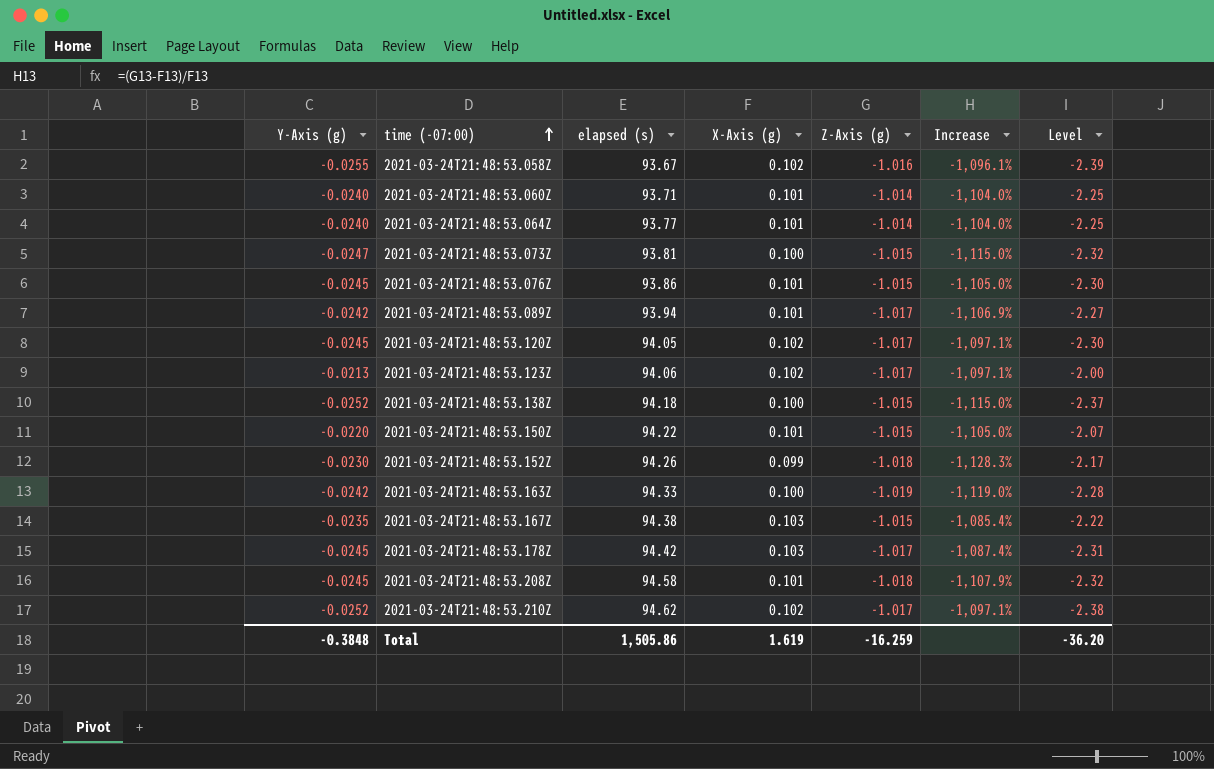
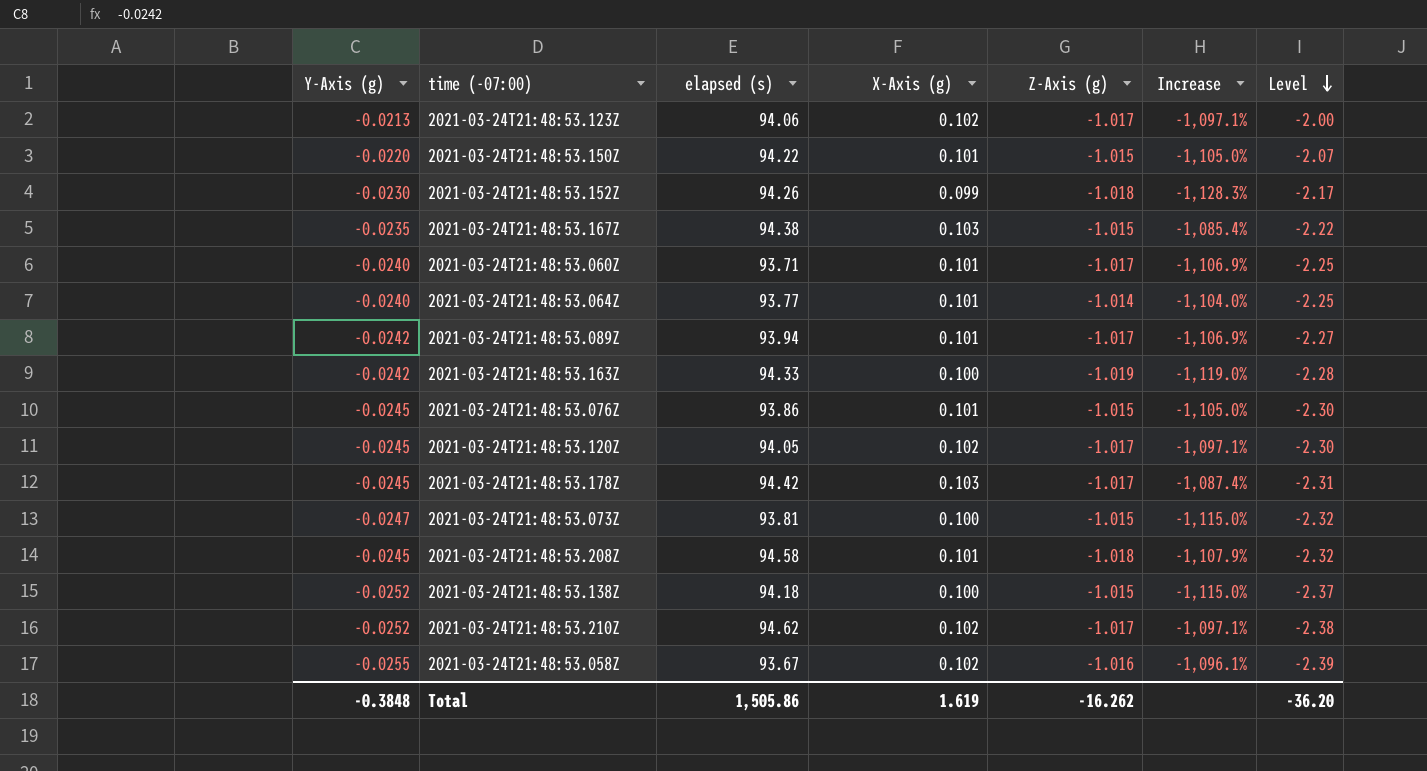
row order: time (-07:00) ascending -> Level descending
2021-03-24T21:48:53.060Z | Z-Axis (g): -1.014 -> -1.017
2021-03-24T21:48:53.060Z | Increase: -1,104.0% -> -1,106.9%
Total | Z-Axis (g): -16.259 -> -16.262

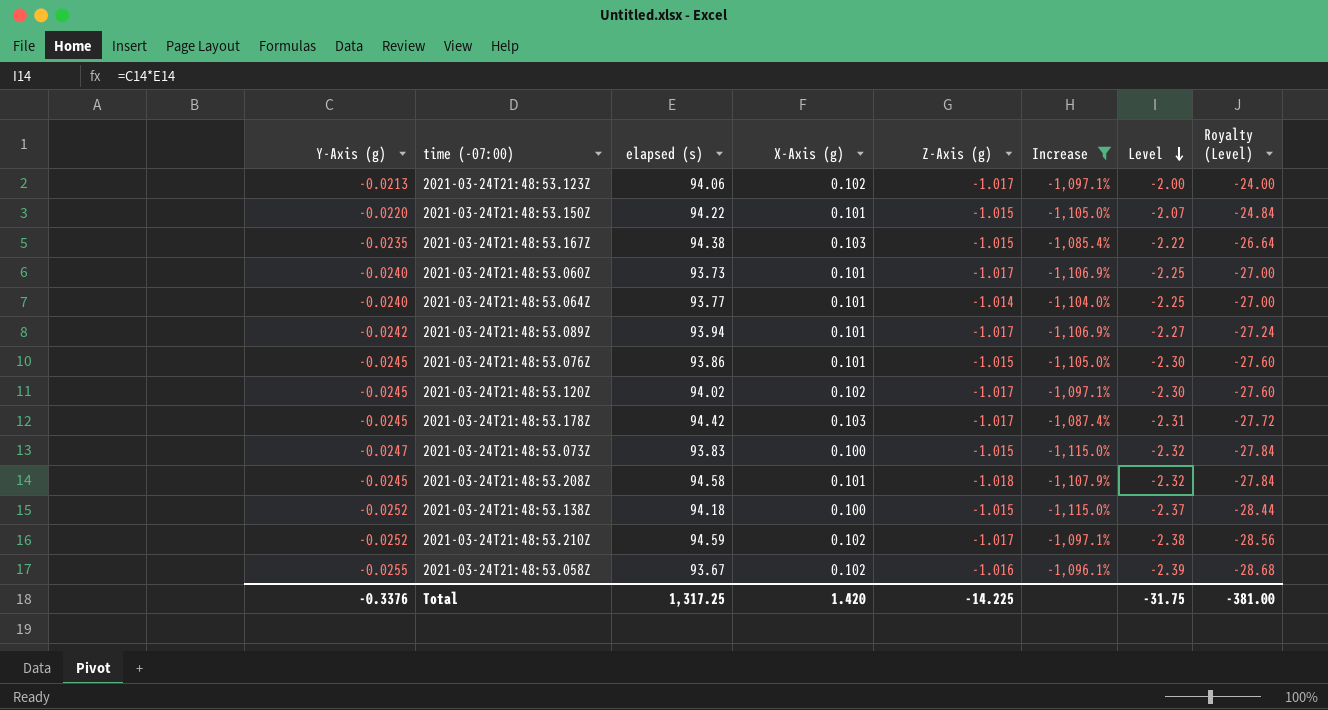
filter: none -> Increase >= -1,115.0%
column Royalty (Level) | formula: none -> [Level] * 12
2021-03-24T21:48:53.060Z | elapsed (s): 93.71 -> 93.73
2021-03-24T21:48:53.120Z | elapsed (s): 94.05 -> 94.02
2021-03-24T21:48:53.073Z | elapsed (s): 93.81 -> 93.83
2021-03-24T21:48:53.210Z | elapsed (s): 94.62 -> 94.59
Total | Y-Axis (g): -0.3848 -> -0.3376
Total | elapsed (s): 1,505.86 -> 1,317.25
Total | X-Axis (g): 1.619 -> 1.420
Total | Z-Axis (g): -16.262 -> -14.225
Total | Level: -36.20 -> -31.75

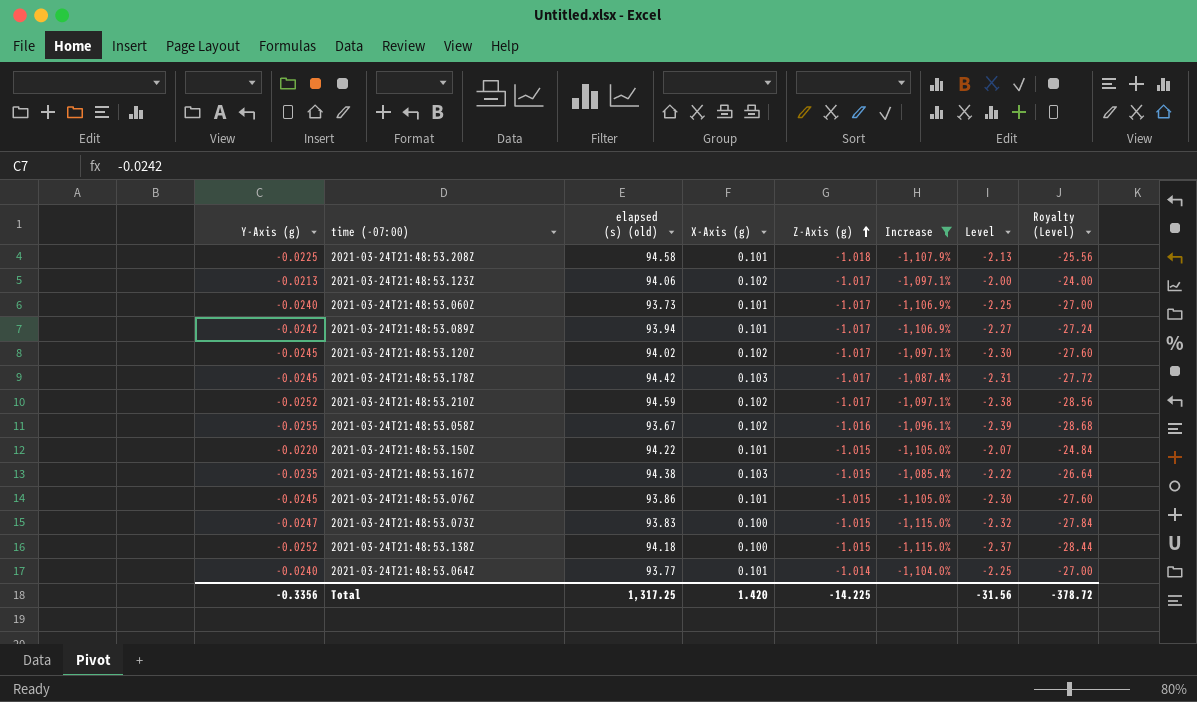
row order: Level descending -> Z-Axis (g) ascending
column name: elapsed (s) -> elapsed (s) (old)
2021-03-24T21:48:53.208Z | Y-Axis (g): -0.0245 -> -0.0225
2021-03-24T21:48:53.208Z | Level: -2.32 -> -2.13
2021-03-24T21:48:53.208Z | Royalty (Level): -27.84 -> -25.56
Total | Y-Axis (g): -0.3376 -> -0.3356
Total | Level: -31.75 -> -31.56
Total | Royalty (Level): -381.00 -> -378.72

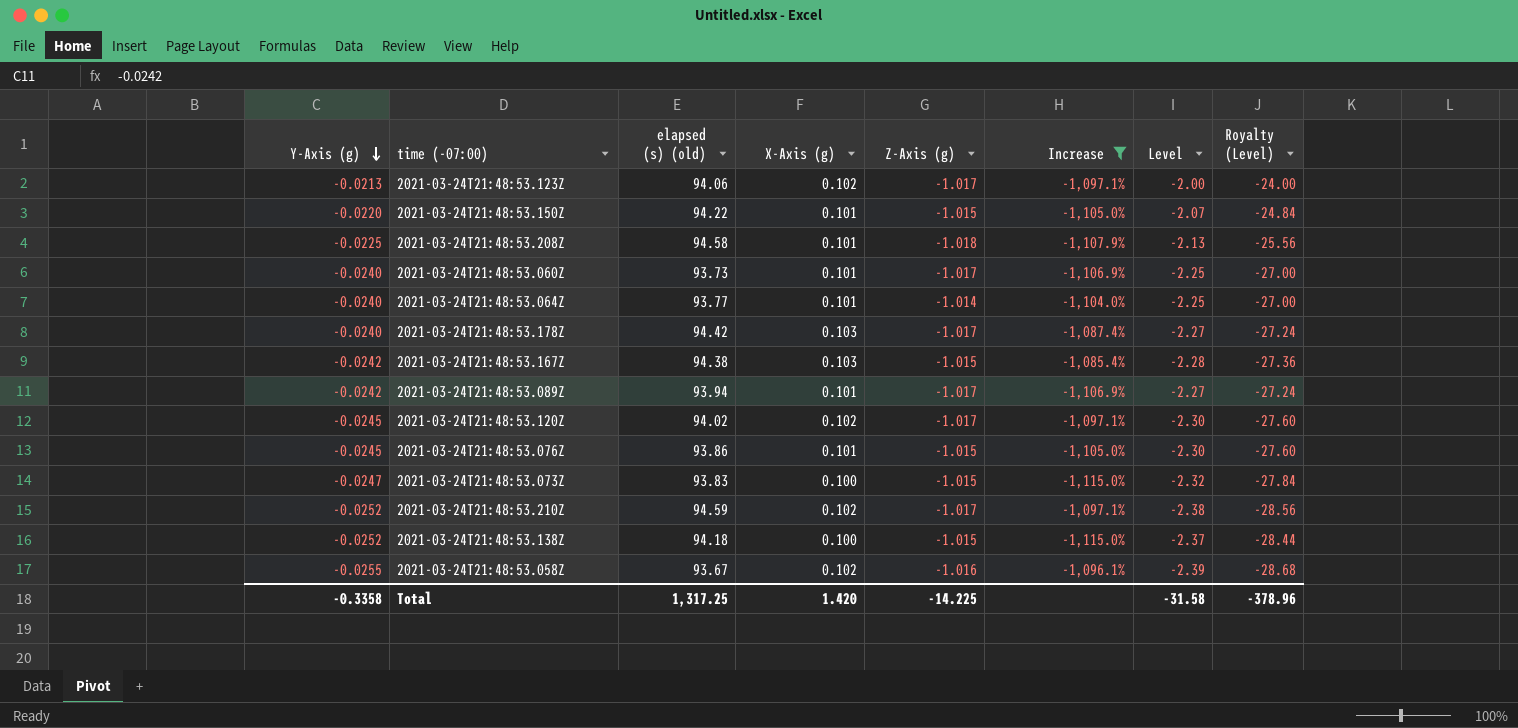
row order: Z-Axis (g) ascending -> Y-Axis (g) descending
2021-03-24T21:48:53.178Z | Y-Axis (g): -0.0245 -> -0.0240
2021-03-24T21:48:53.178Z | Level: -2.31 -> -2.27
2021-03-24T21:48:53.178Z | Royalty (Level): -27.72 -> -27.24
2021-03-24T21:48:53.167Z | Y-Axis (g): -0.0235 -> -0.0242
2021-03-24T21:48:53.167Z | Level: -2.22 -> -2.28
2021-03-24T21:48:53.167Z | Royalty (Level): -26.64 -> -27.36
Total | Y-Axis (g): -0.3356 -> -0.3358
Total | Level: -31.56 -> -31.58
Total | Royalty (Level): -378.72 -> -378.96

